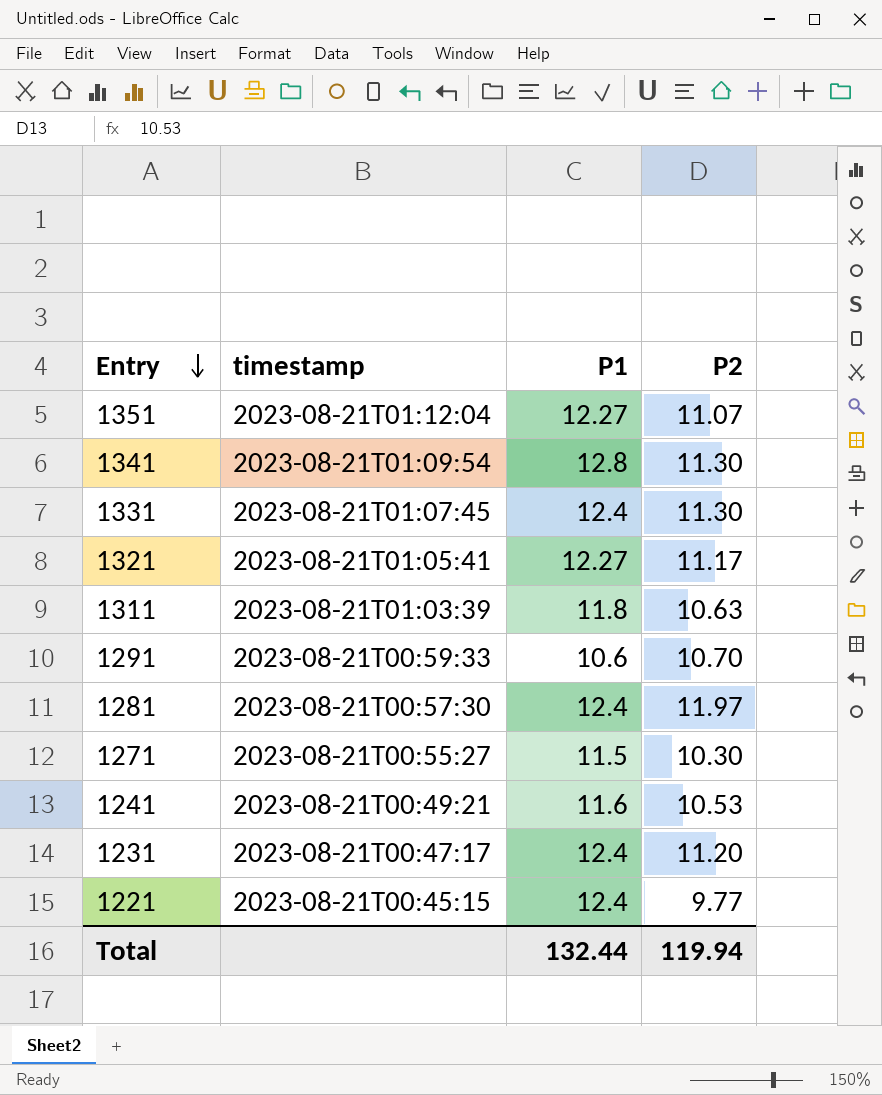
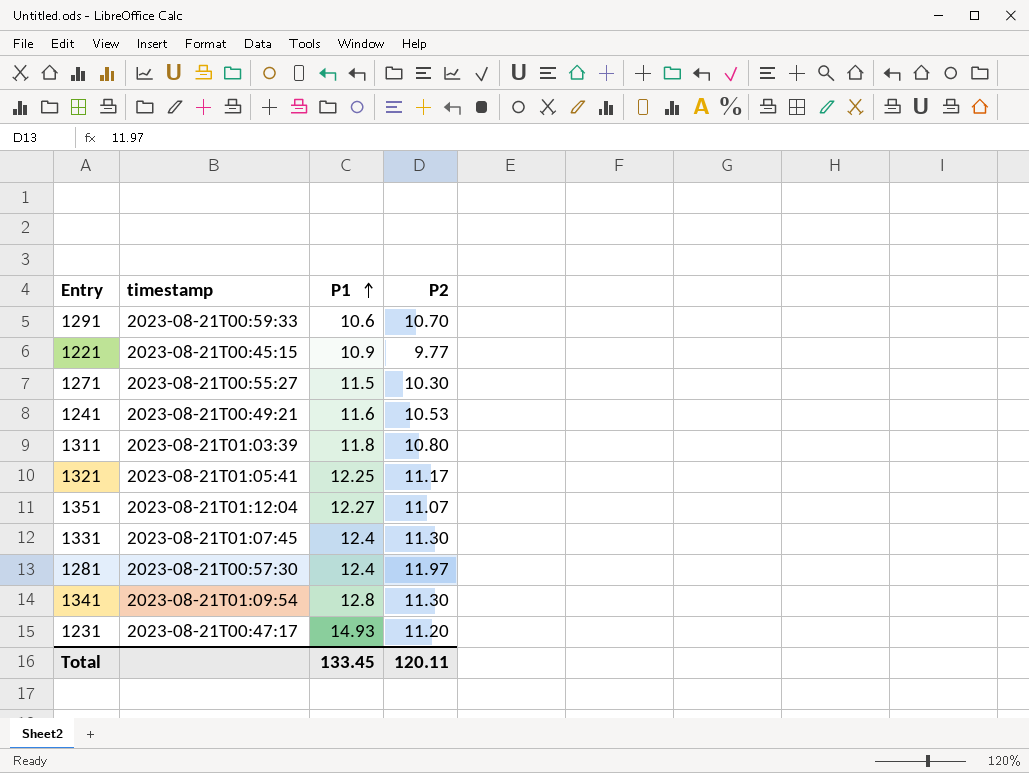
row order: Entry descending -> P1 ascending
1221 | P1: 12.4 -> 10.9
1311 | P2: 10.63 -> 10.80
1321 | P1: 12.27 -> 12.25
1231 | P1: 12.4 -> 14.93
Total | P1: 132.44 -> 133.45
Total | P2: 119.94 -> 120.11

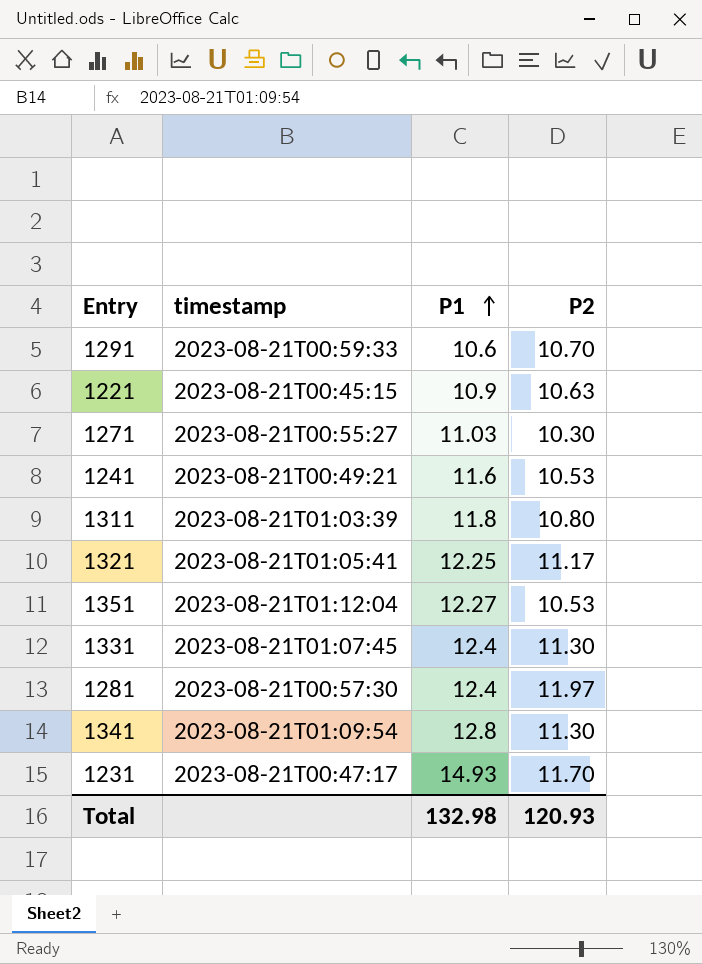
1221 | P2: 9.77 -> 10.63
1271 | P1: 11.5 -> 11.03
1351 | P2: 11.07 -> 10.53
1231 | P2: 11.20 -> 11.70
Total | P1: 133.45 -> 132.98
Total | P2: 120.11 -> 120.93

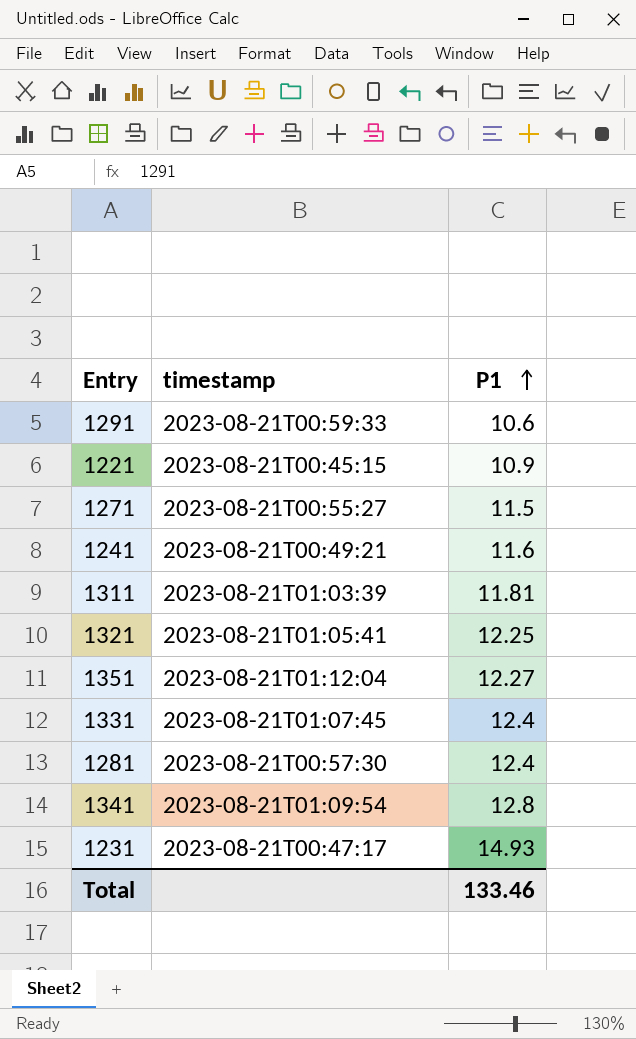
column P2 | position: 4 -> none
1271 | P1: 11.03 -> 11.5
1311 | P1: 11.8 -> 11.81
Total | P1: 132.98 -> 133.46

